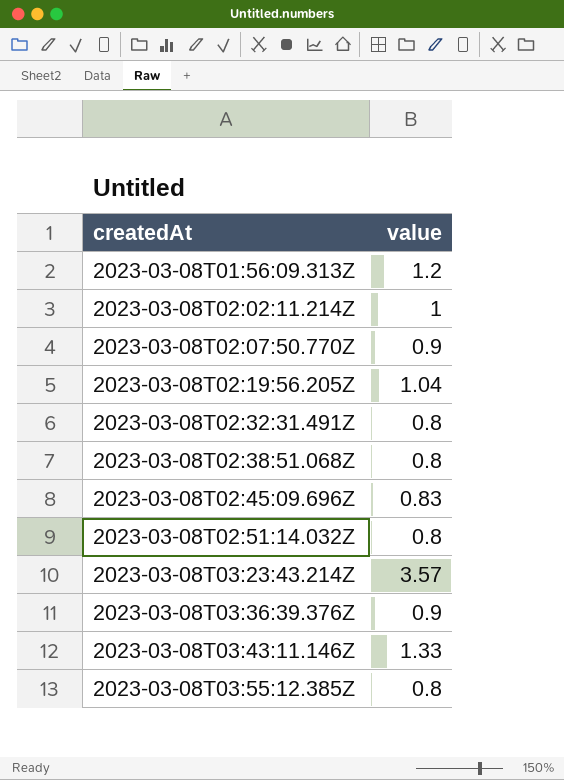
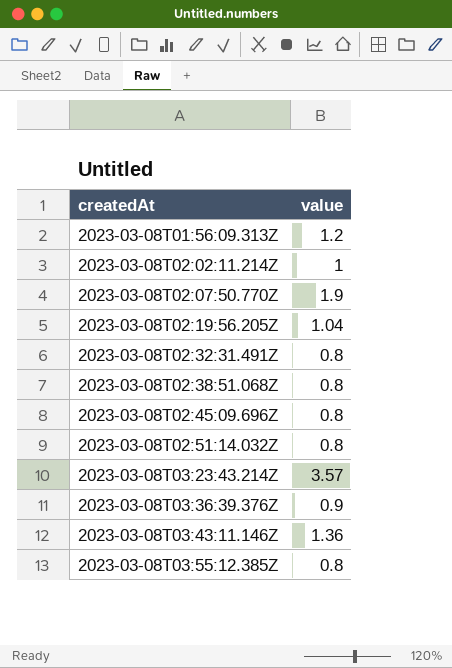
2023-03-08T02:07:50.770Z | value: 0.9 -> 1.9
2023-03-08T02:45:09.696Z | value: 0.83 -> 0.8
2023-03-08T03:43:11.146Z | value: 1.33 -> 1.36

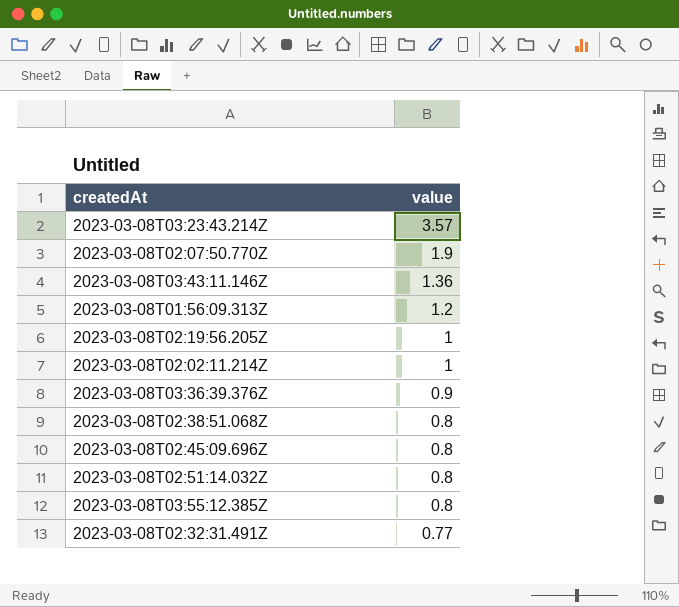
row order: createdAt ascending -> value descending
2023-03-08T02:19:56.205Z | value: 1.04 -> 1
2023-03-08T02:32:31.491Z | value: 0.8 -> 0.77

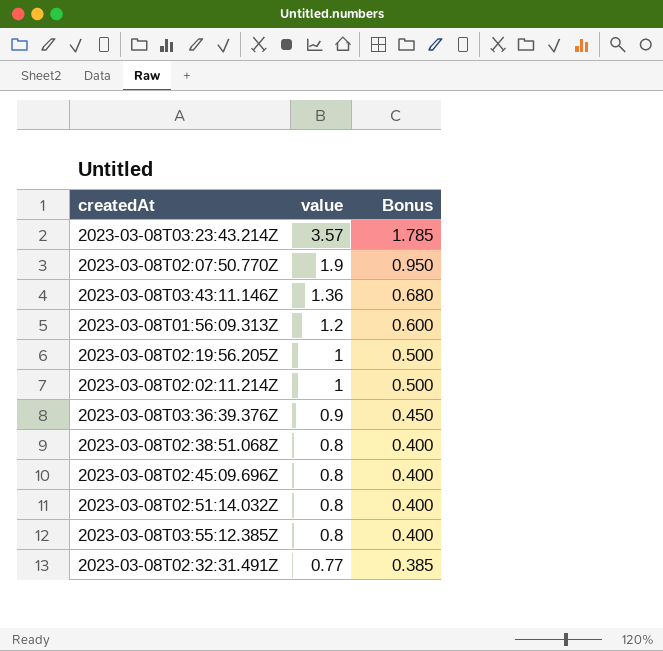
column Bonus | formula: none -> [value] * 0.5

